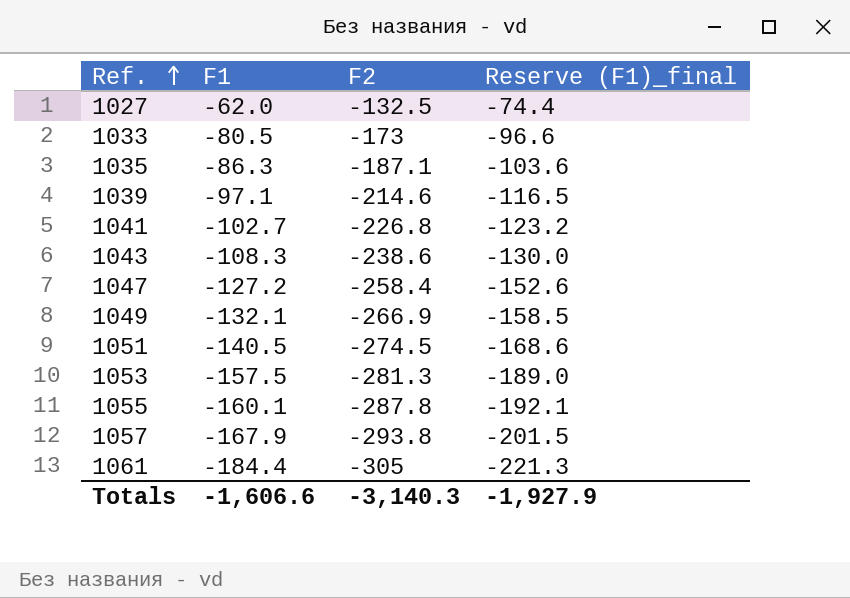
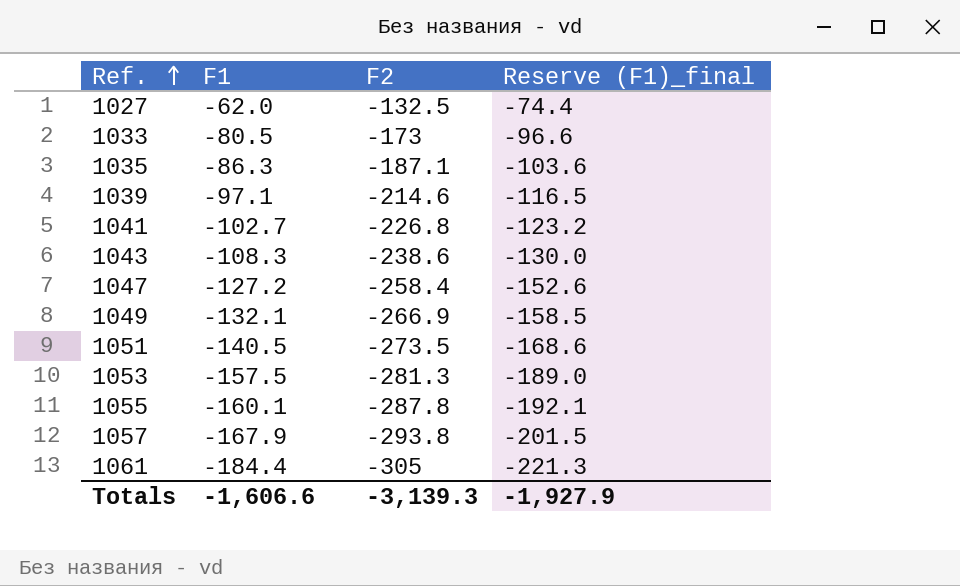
1051 | F2: -274.5 -> -273.5
Totals | F2: -3,140.3 -> -3,139.3

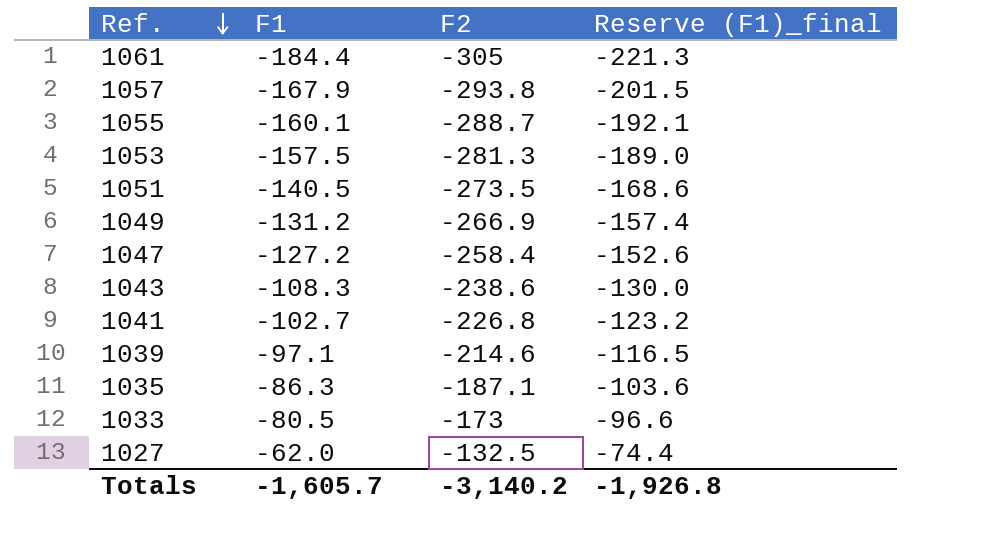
row order: Ref. ascending -> Ref. descending
1055 | F2: -287.8 -> -288.7
1049 | F1: -132.1 -> -131.2
1049 | Reserve (F1)_final: -158.5 -> -157.4
Totals | F1: -1,606.6 -> -1,605.7
Totals | F2: -3,139.3 -> -3,140.2
Totals | Reserve (F1)_final: -1,927.9 -> -1,926.8

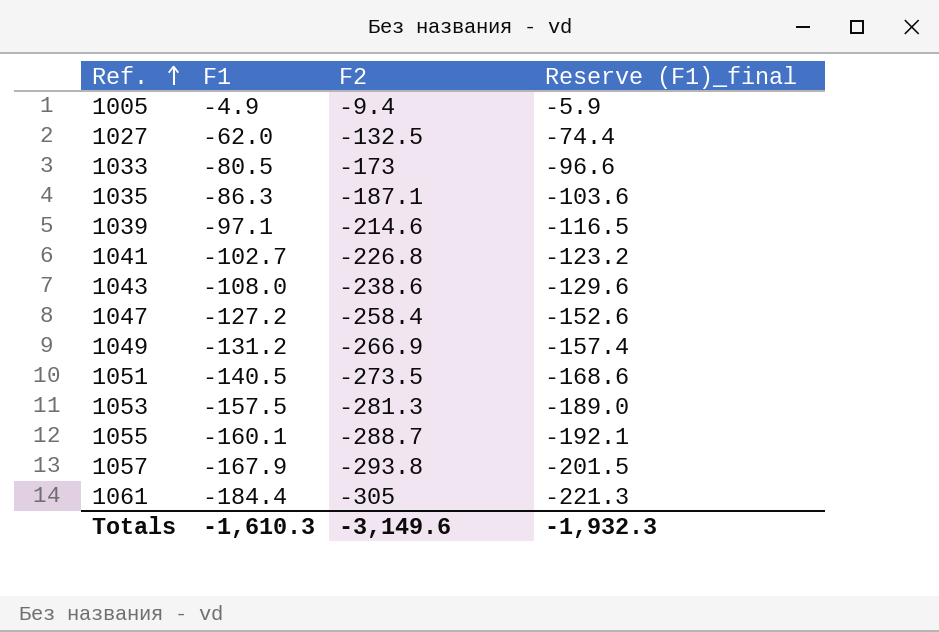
row order: Ref. descending -> Ref. ascending
row 1005: none -> -4.9 | -9.4 | -5.9
1043 | F1: -108.3 -> -108.0
1043 | Reserve (F1)_final: -130.0 -> -129.6
Totals | F1: -1,605.7 -> -1,610.3
Totals | F2: -3,140.2 -> -3,149.6
Totals | Reserve (F1)_final: -1,926.8 -> -1,932.3

